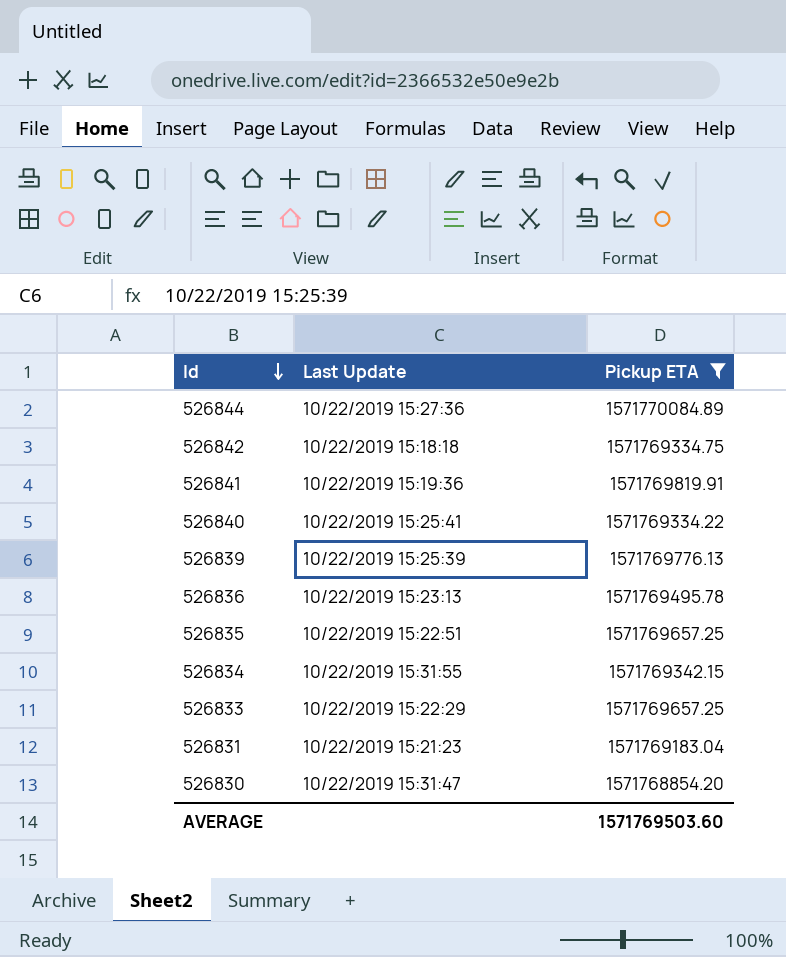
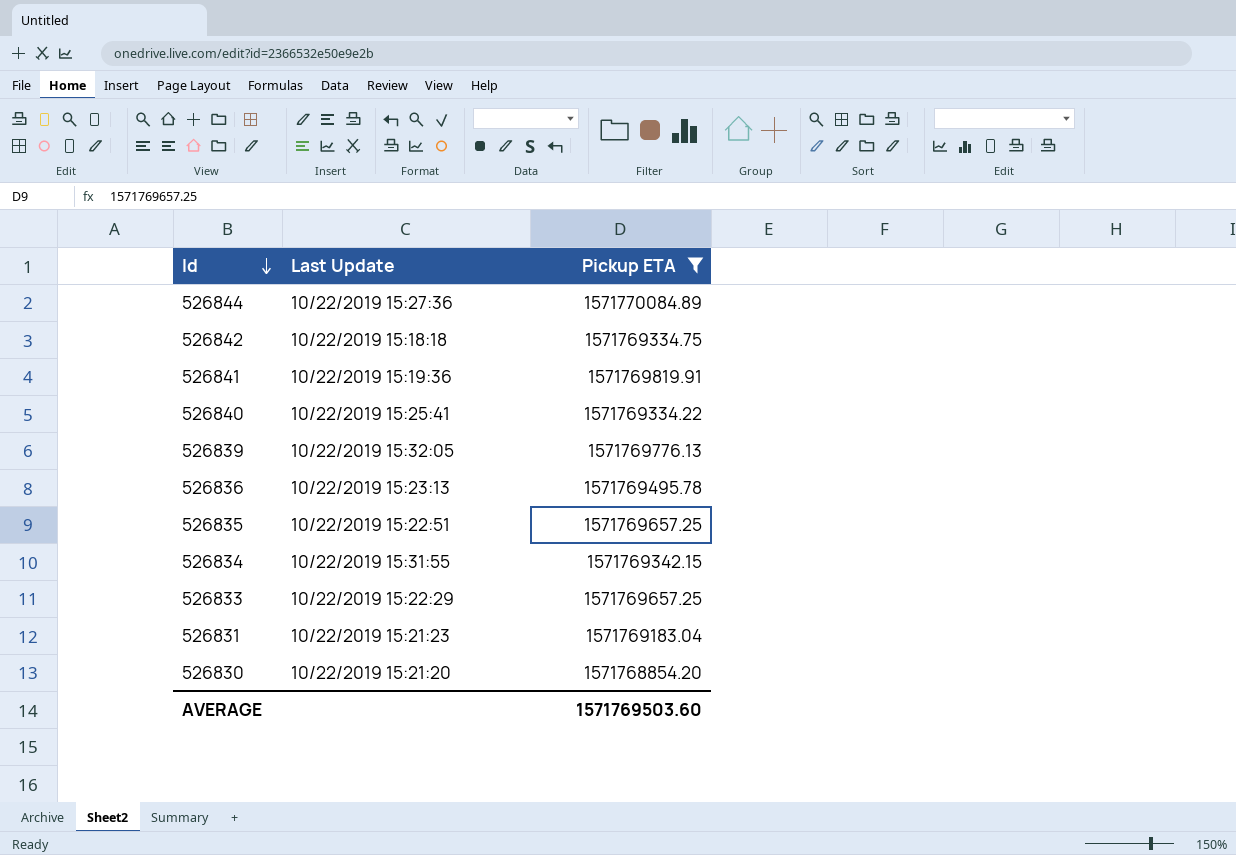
526839 | Last Update: 10/22/2019 15:25:39 -> 10/22/2019 15:32:05
526830 | Last Update: 10/22/2019 15:31:47 -> 10/22/2019 15:21:20

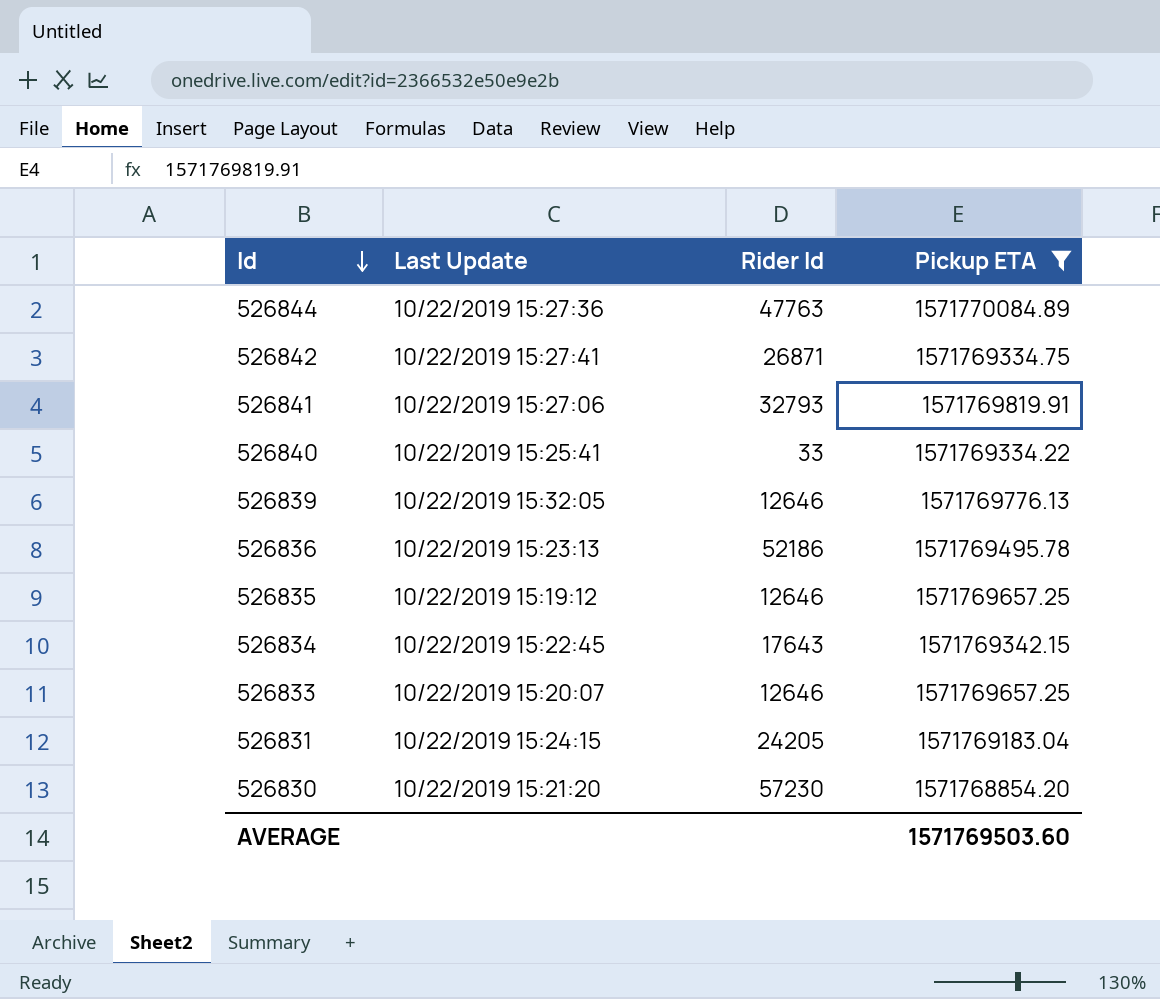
column Rider Id | position: none -> 3
526842 | Last Update: 10/22/2019 15:18:18 -> 10/22/2019 15:27:41
526841 | Last Update: 10/22/2019 15:19:36 -> 10/22/2019 15:27:06
526835 | Last Update: 10/22/2019 15:22:51 -> 10/22/2019 15:19:12
526834 | Last Update: 10/22/2019 15:31:55 -> 10/22/2019 15:22:45
526833 | Last Update: 10/22/2019 15:22:29 -> 10/22/2019 15:20:07
526831 | Last Update: 10/22/2019 15:21:23 -> 10/22/2019 15:24:15

